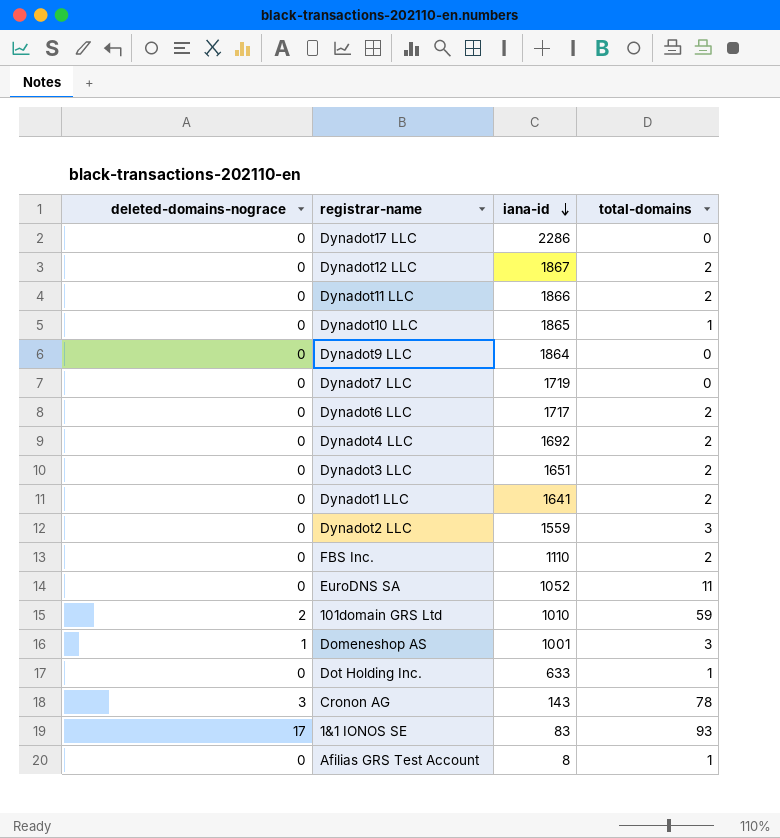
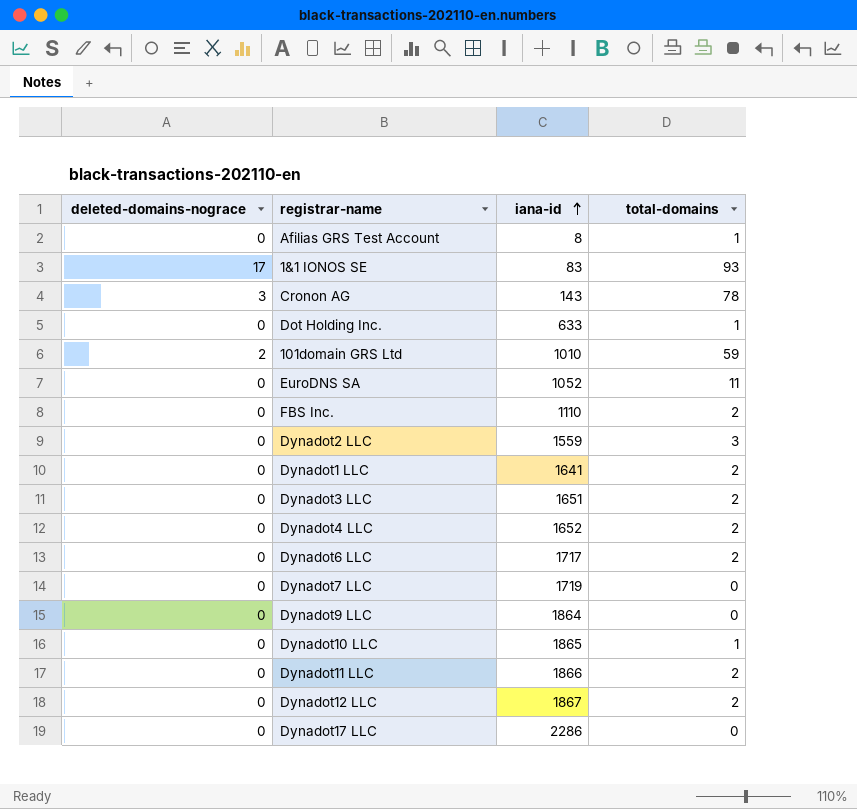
row order: iana-id descending -> iana-id ascending
row Domeneshop AS: 1 | 1001 | 3 -> none
Dynadot4 LLC | iana-id: 1692 -> 1652

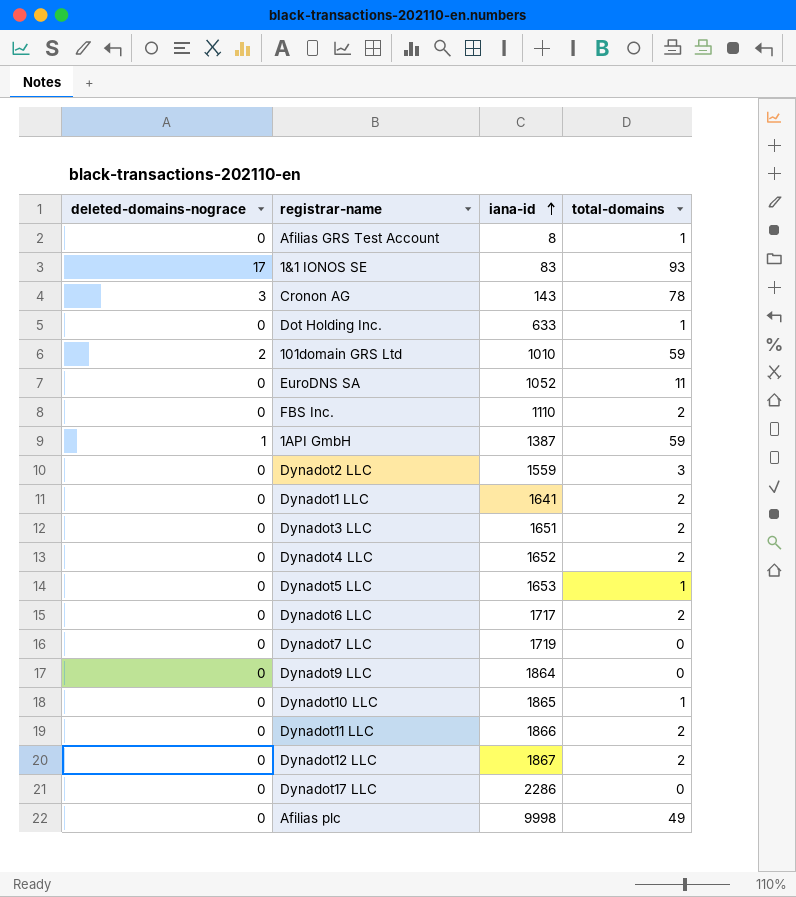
row 1API GmbH: none -> 1 | 1387 | 59
row Dynadot5 LLC: none -> 0 | 1653 | 1
row Afilias plc: none -> 0 | 9998 | 49

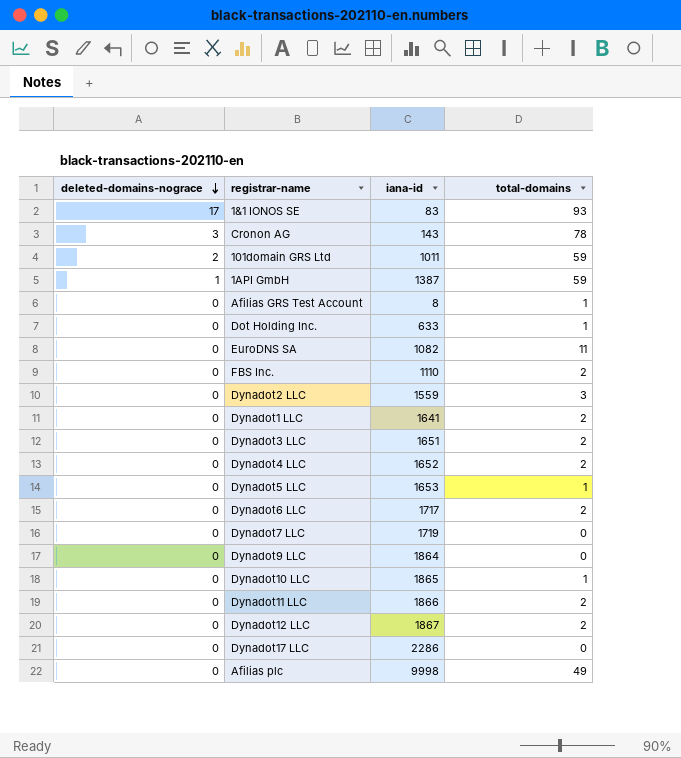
row order: iana-id ascending -> deleted-domains-nograce descending
101domain GRS Ltd | iana-id: 1010 -> 1011
EuroDNS SA | iana-id: 1052 -> 1082

